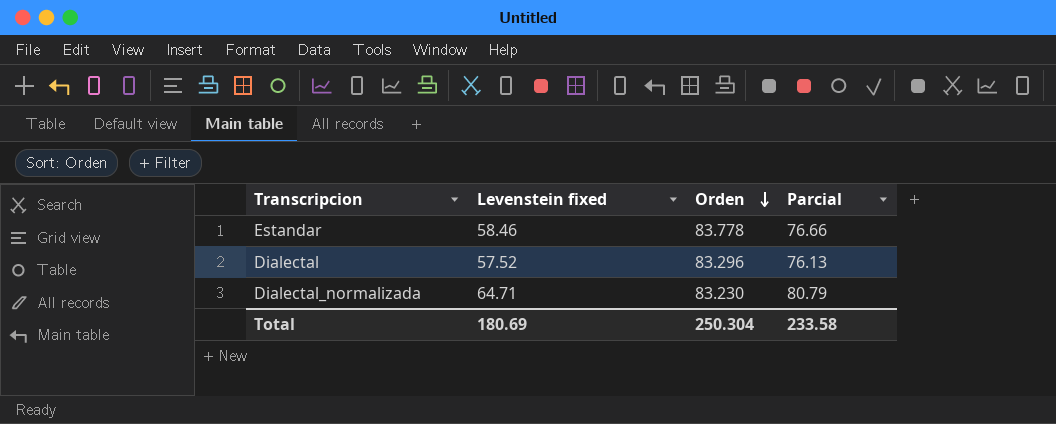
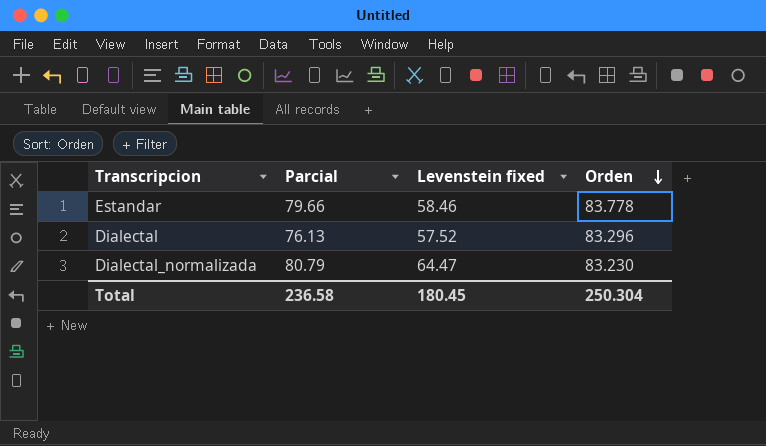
column Parcial | position: 4 -> 2
Estandar | Parcial: 76.66 -> 79.66
Dialectal_normalizada | Levenstein fixed: 64.71 -> 64.47
Total | Parcial: 233.58 -> 236.58
Total | Levenstein fixed: 180.69 -> 180.45

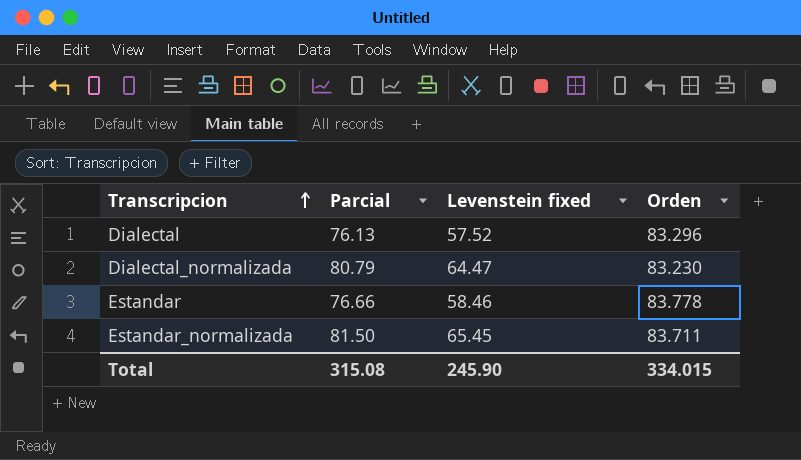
row order: Orden descending -> Transcripcion ascending
Estandar | Parcial: 79.66 -> 76.66
row Estandar_normalizada: none -> 81.50 | 65.45 | 83.711
Total | Parcial: 236.58 -> 315.08
Total | Levenstein fixed: 180.45 -> 245.90
Total | Orden: 250.304 -> 334.015

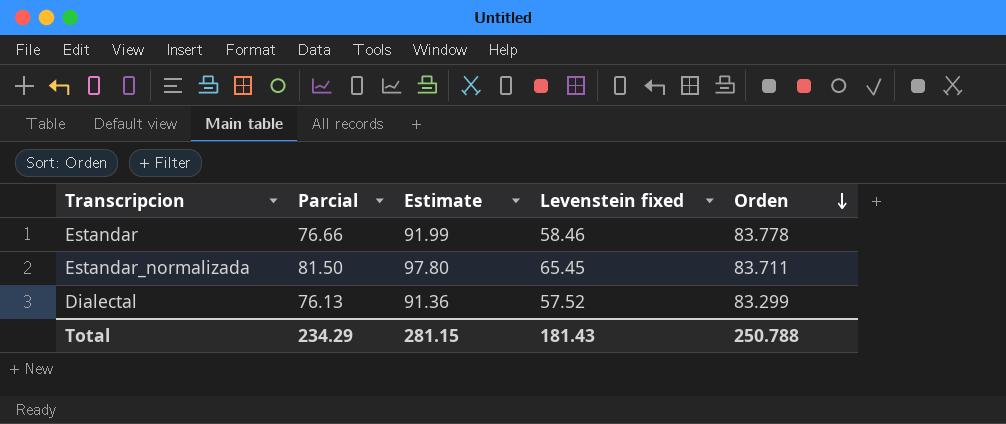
row order: Transcripcion ascending -> Orden descending
column Estimate | formula: none -> [Parcial] * 1.2
row Dialectal_normalizada: 80.79 | 64.47 | 83.230 -> none
Dialectal | Orden: 83.296 -> 83.299
Total | Parcial: 315.08 -> 234.29
Total | Levenstein fixed: 245.90 -> 181.43
Total | Orden: 334.015 -> 250.788

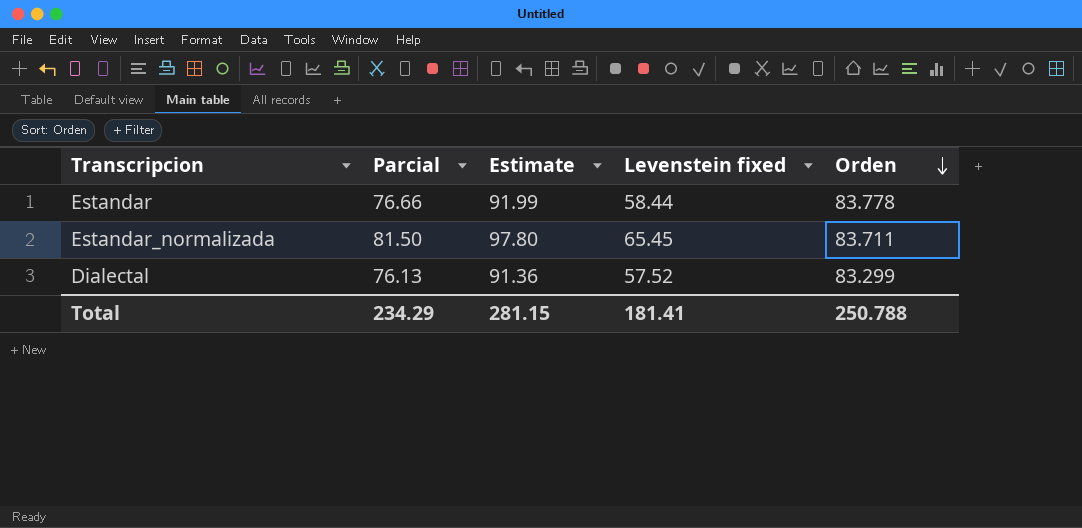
Estandar | Levenstein fixed: 58.46 -> 58.44
Total | Levenstein fixed: 181.43 -> 181.41

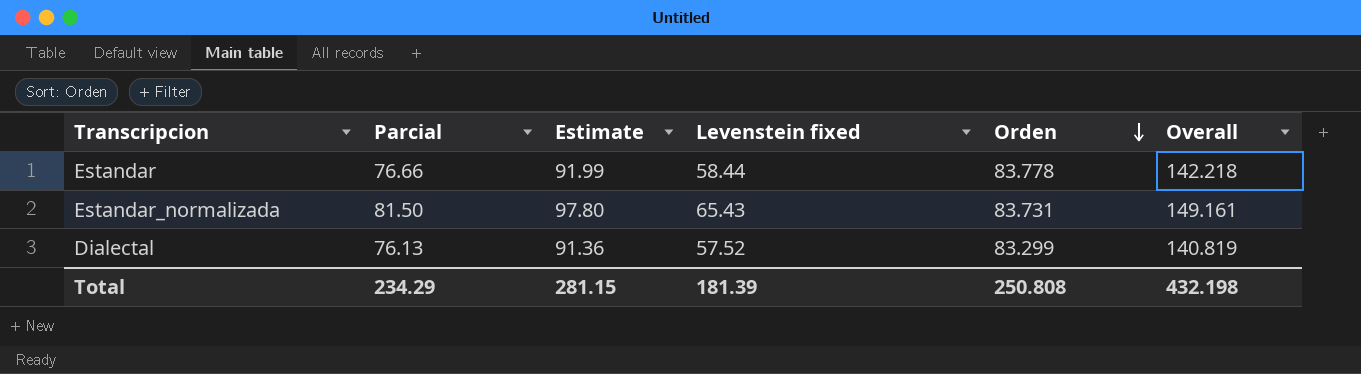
column Overall | formula: none -> [Levenstein fixed] + [Orden]
Estandar_normalizada | Levenstein fixed: 65.45 -> 65.43
Estandar_normalizada | Orden: 83.711 -> 83.731
Total | Levenstein fixed: 181.41 -> 181.39
Total | Orden: 250.788 -> 250.808

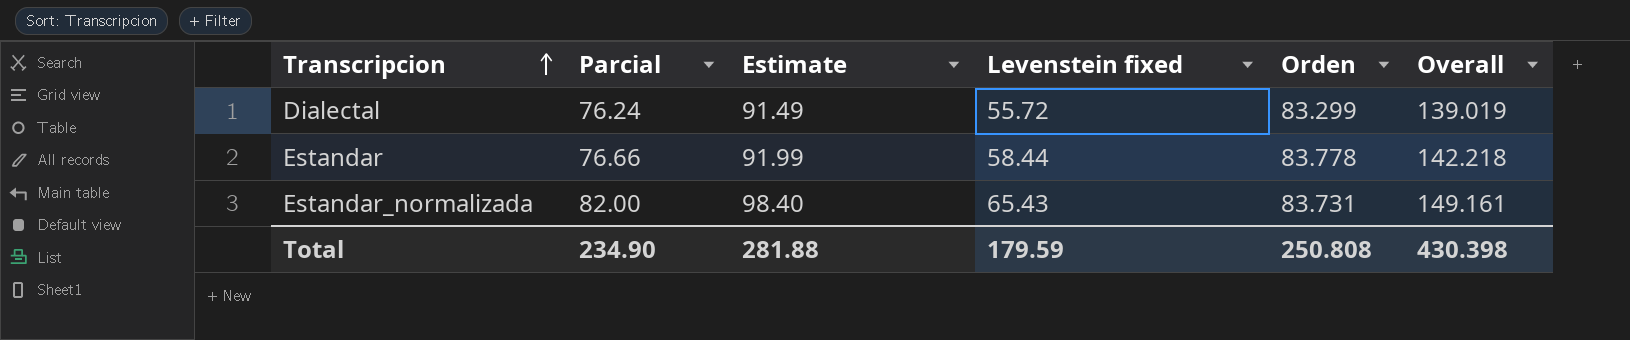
row order: Orden descending -> Transcripcion ascending
Dialectal | Parcial: 76.13 -> 76.24
Dialectal | Estimate: 91.36 -> 91.49
Dialectal | Levenstein fixed: 57.52 -> 55.72
Dialectal | Overall: 140.819 -> 139.019
Estandar_normalizada | Parcial: 81.50 -> 82.00
Estandar_normalizada | Estimate: 97.80 -> 98.40
Total | Parcial: 234.29 -> 234.90
Total | Estimate: 281.15 -> 281.88
Total | Levenstein fixed: 181.39 -> 179.59
Total | Overall: 432.198 -> 430.398

